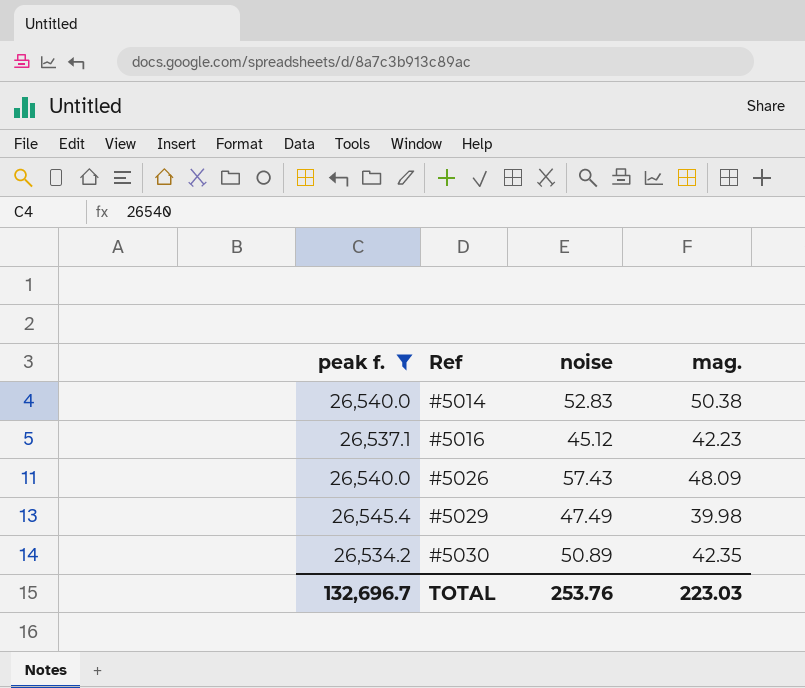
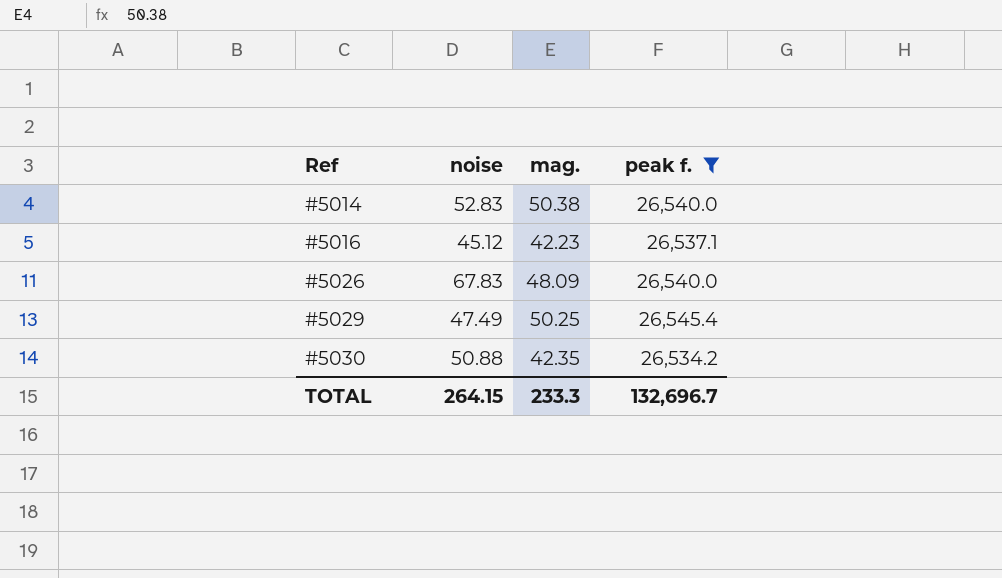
column peak f. | position: 1 -> 4
#5026 | noise: 57.43 -> 67.83
#5029 | mag.: 39.98 -> 50.25
#5030 | noise: 50.89 -> 50.88
TOTAL | noise: 253.76 -> 264.15
TOTAL | mag.: 223.03 -> 233.3

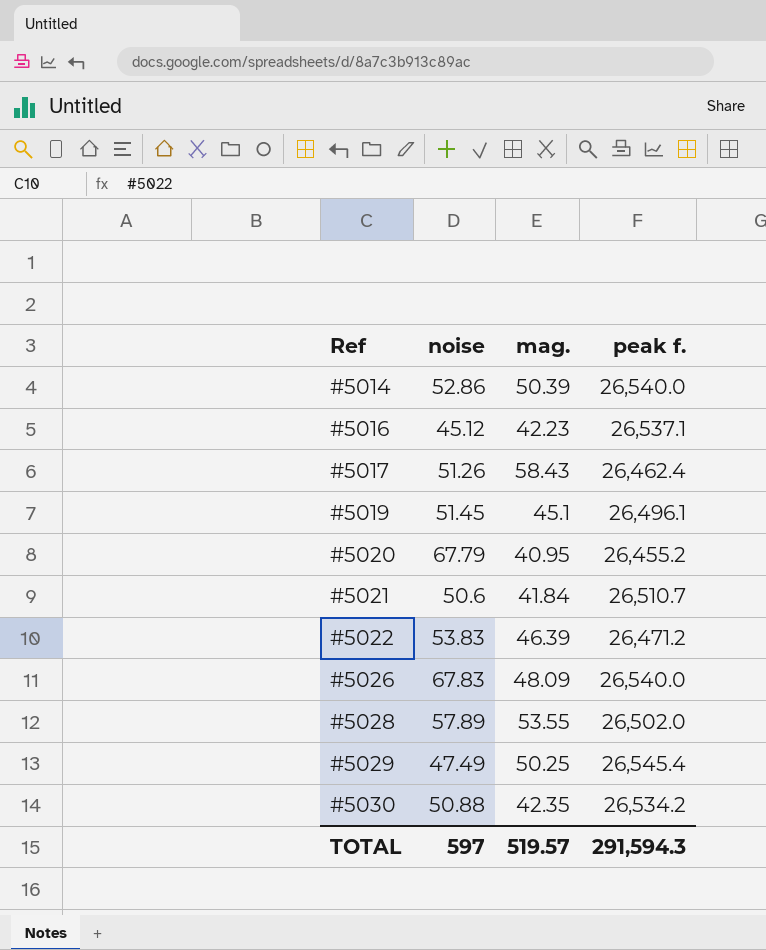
filter: peak f. >= 26,534.2 -> none
#5014 | noise: 52.83 -> 52.86
#5014 | mag.: 50.38 -> 50.39
TOTAL | noise: 264.15 -> 597
TOTAL | mag.: 233.3 -> 519.57
TOTAL | peak f.: 132,696.7 -> 291,594.3

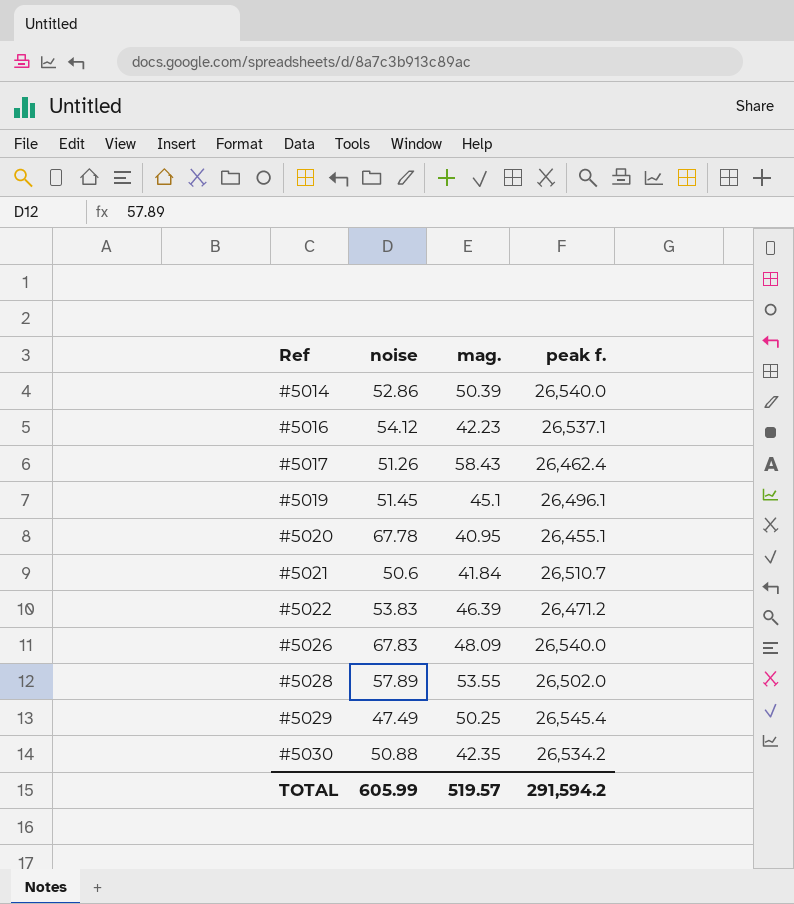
#5016 | noise: 45.12 -> 54.12
#5020 | noise: 67.79 -> 67.78
#5020 | peak f.: 26,455.2 -> 26,455.1
TOTAL | noise: 597 -> 605.99
TOTAL | peak f.: 291,594.3 -> 291,594.2

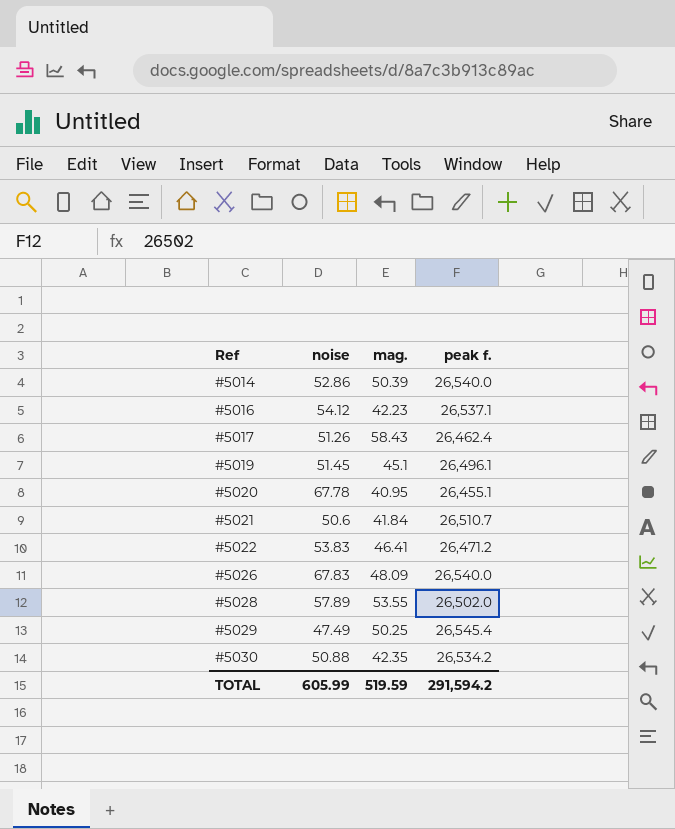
#5022 | mag.: 46.39 -> 46.41
TOTAL | mag.: 519.57 -> 519.59

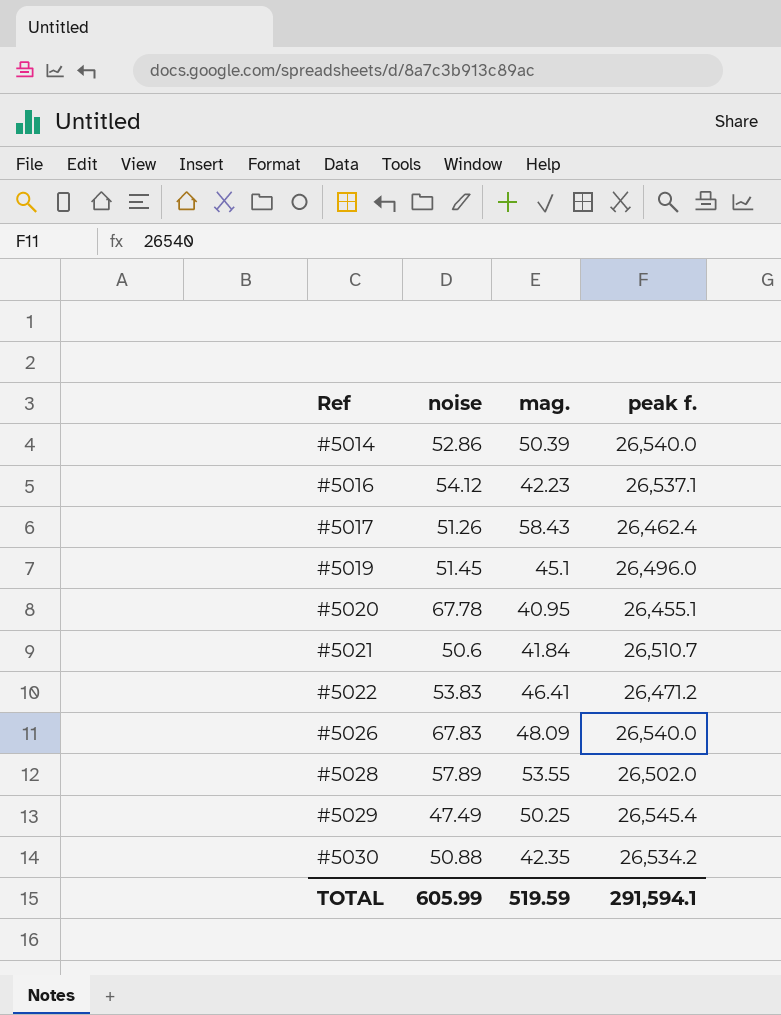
#5019 | peak f.: 26,496.1 -> 26,496.0
TOTAL | peak f.: 291,594.2 -> 291,594.1

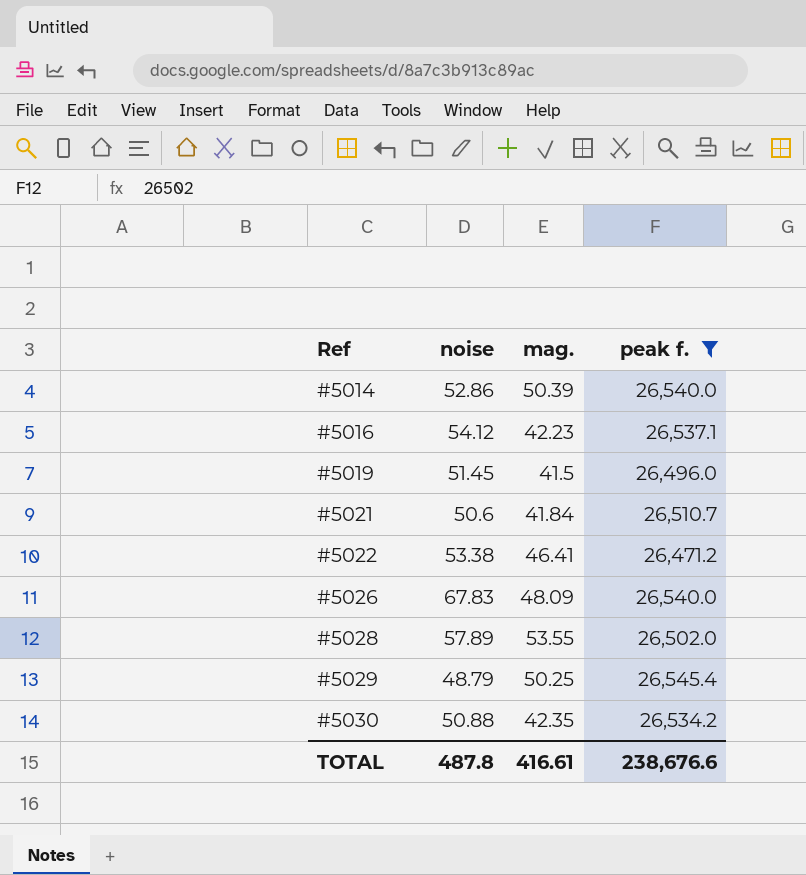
filter: none -> peak f. >= 26,471.2
#5019 | mag.: 45.1 -> 41.5
#5022 | noise: 53.83 -> 53.38
#5029 | noise: 47.49 -> 48.79
TOTAL | noise: 605.99 -> 487.8
TOTAL | mag.: 519.59 -> 416.61
TOTAL | peak f.: 291,594.1 -> 238,676.6

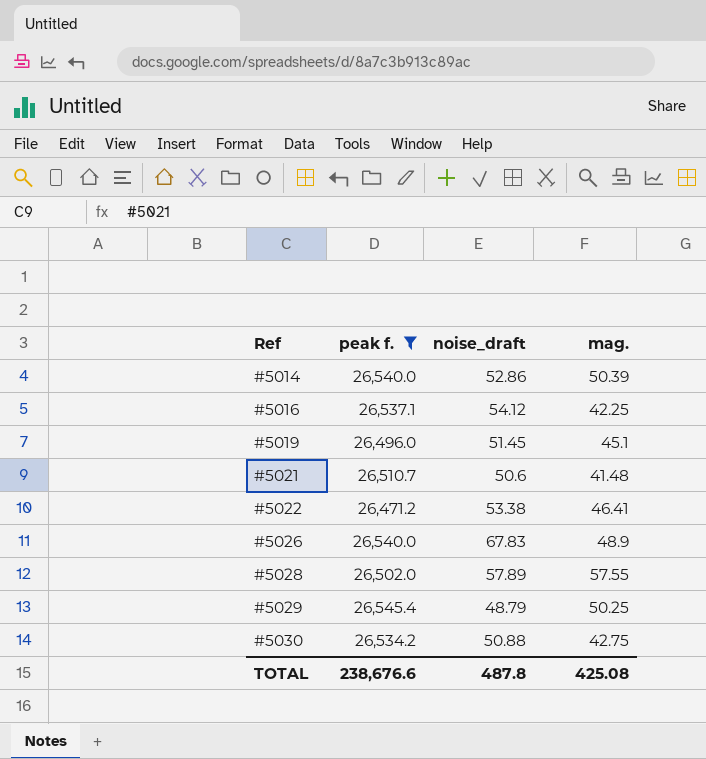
column peak f. | position: 4 -> 2
column name: noise -> noise_draft
#5016 | mag.: 42.23 -> 42.25
#5019 | mag.: 41.5 -> 45.1
#5021 | mag.: 41.84 -> 41.48
#5026 | mag.: 48.09 -> 48.9
#5028 | mag.: 53.55 -> 57.55
#5030 | mag.: 42.35 -> 42.75
TOTAL | mag.: 416.61 -> 425.08

